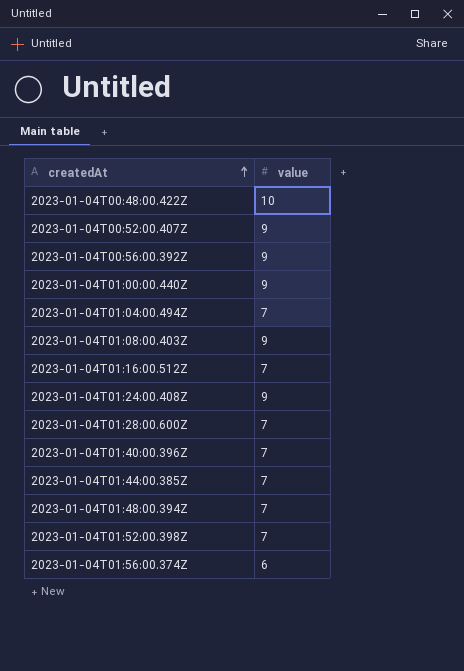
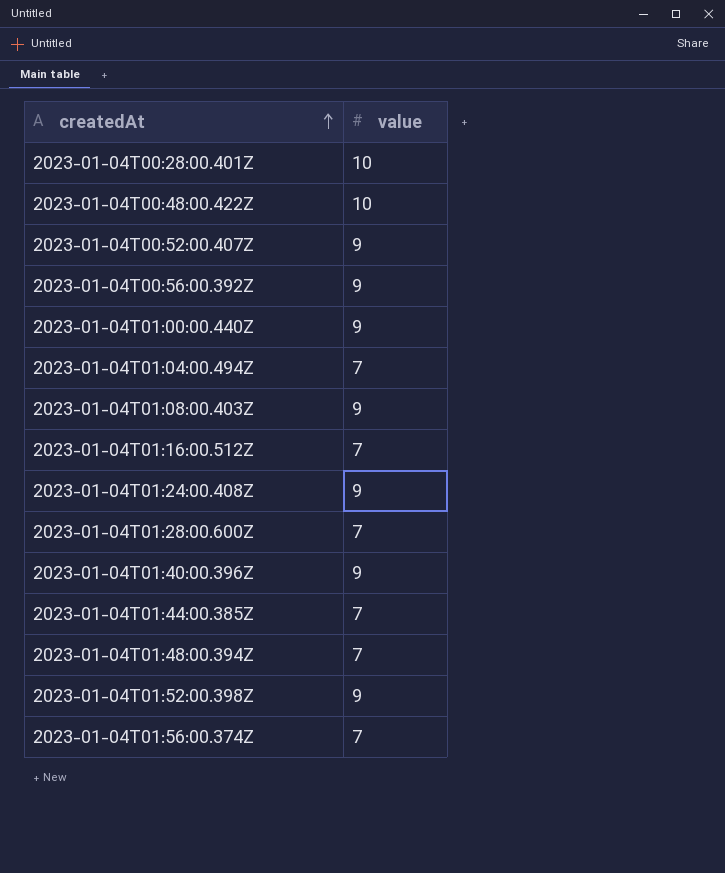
row 2023-01-04T00:28:00.401Z: none -> 10
2023-01-04T01:40:00.396Z | value: 7 -> 9
2023-01-04T01:52:00.398Z | value: 7 -> 9
2023-01-04T01:56:00.374Z | value: 6 -> 7

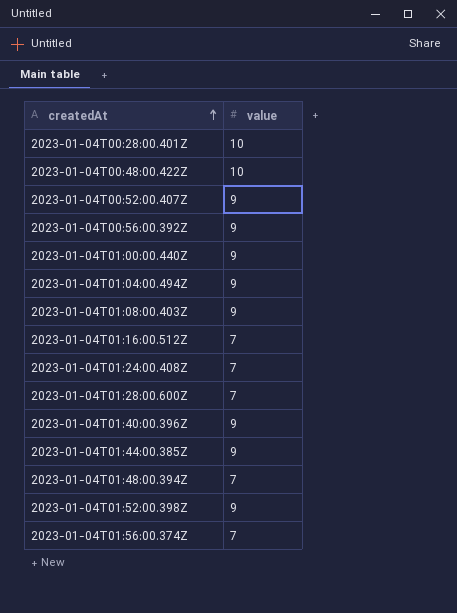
2023-01-04T01:04:00.494Z | value: 7 -> 9
2023-01-04T01:24:00.408Z | value: 9 -> 7
2023-01-04T01:44:00.385Z | value: 7 -> 9

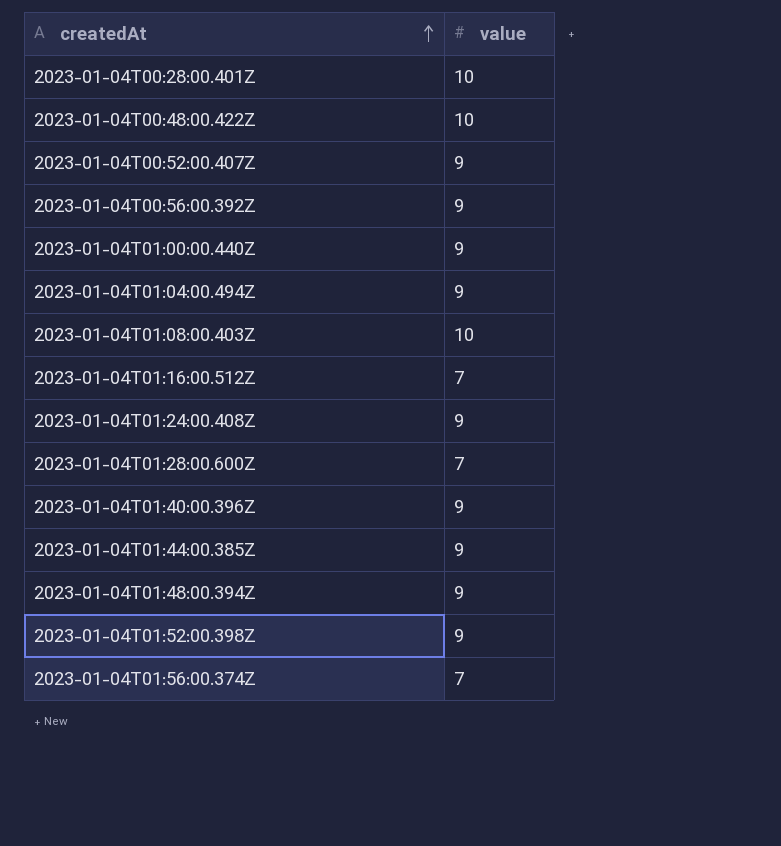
2023-01-04T01:08:00.403Z | value: 9 -> 10
2023-01-04T01:24:00.408Z | value: 7 -> 9
2023-01-04T01:48:00.394Z | value: 7 -> 9

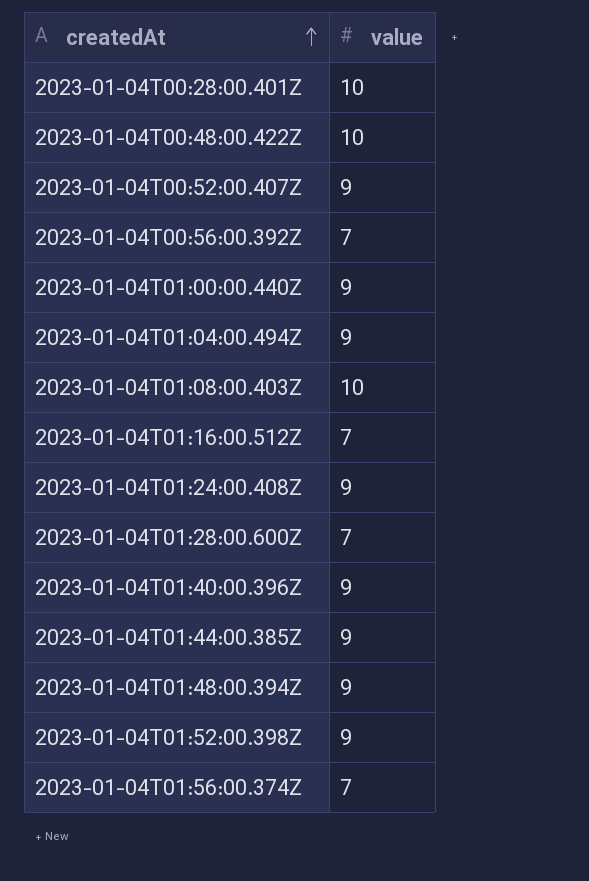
2023-01-04T00:56:00.392Z | value: 9 -> 7

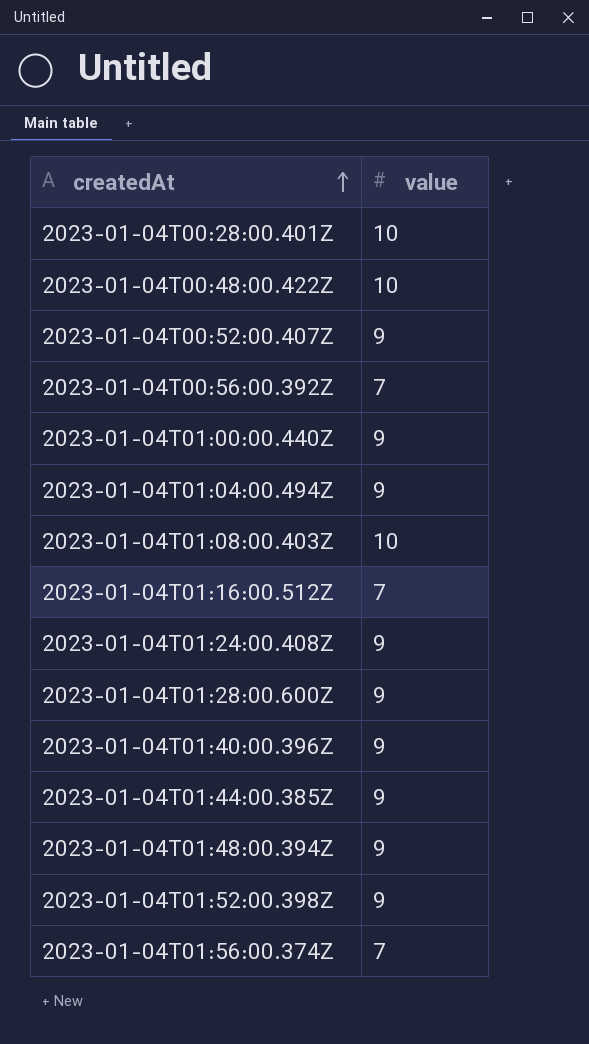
2023-01-04T01:28:00.600Z | value: 7 -> 9

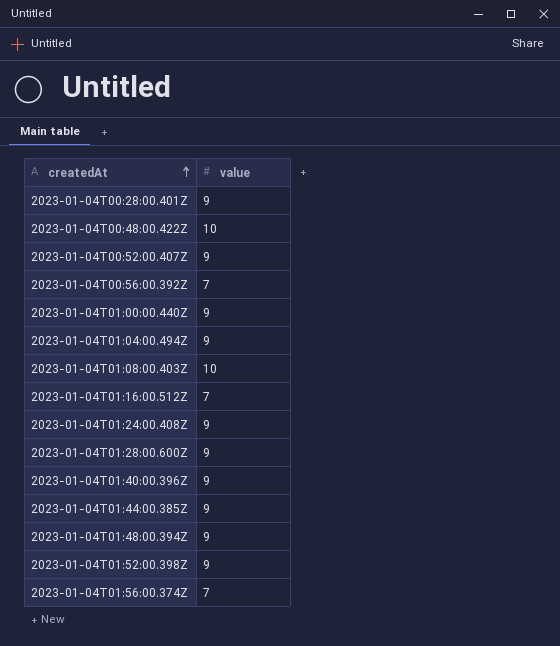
2023-01-04T00:28:00.401Z | value: 10 -> 9

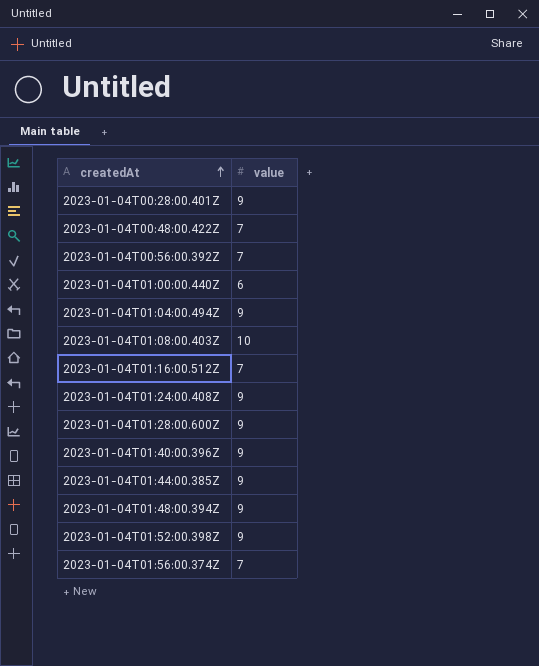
row 2023-01-04T00:52:00.407Z: 9 -> none
2023-01-04T00:48:00.422Z | value: 10 -> 7
2023-01-04T01:00:00.440Z | value: 9 -> 6

